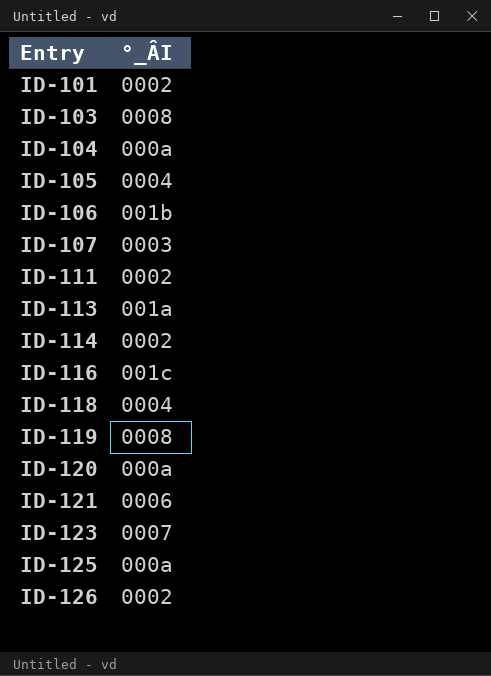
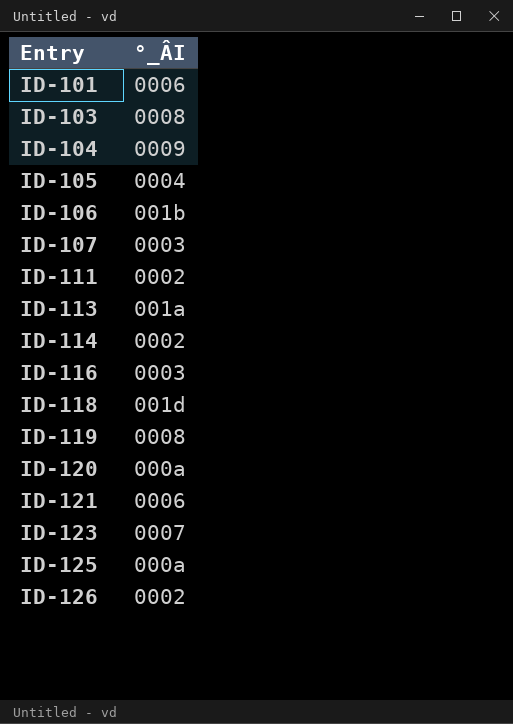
ID-101 | °_ÂI: 0002 -> 0006
ID-104 | °_ÂI: 000a -> 0009
ID-116 | °_ÂI: 001c -> 0003
ID-118 | °_ÂI: 0004 -> 001d

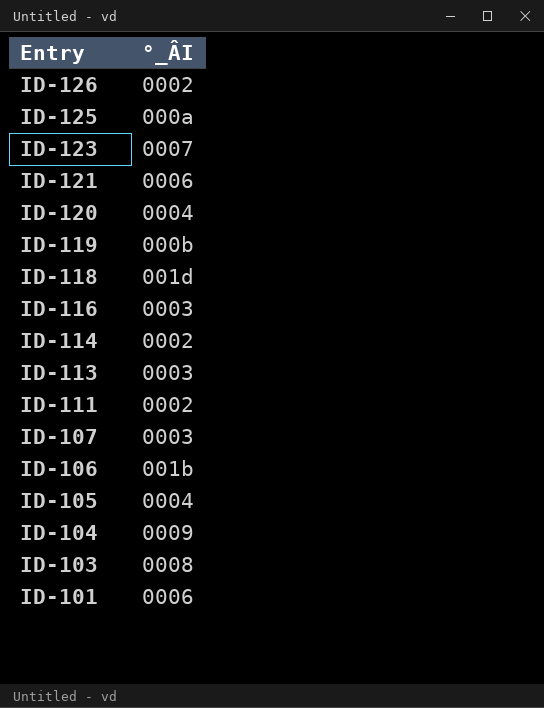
row order: Entry ascending -> Entry descending
ID-120 | °_ÂI: 000a -> 0004
ID-119 | °_ÂI: 0008 -> 000b
ID-113 | °_ÂI: 001a -> 0003

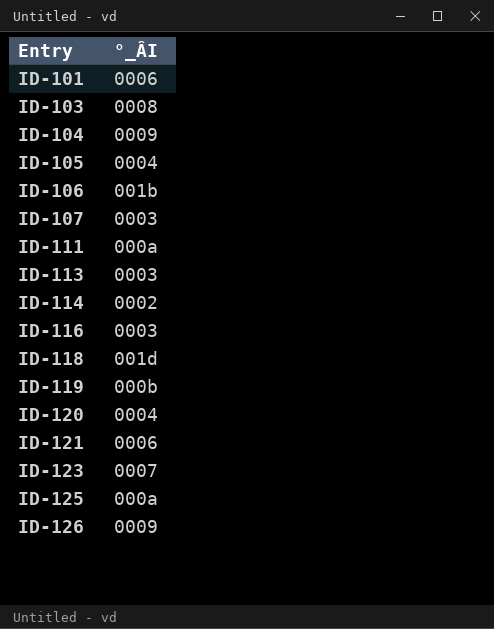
row order: Entry descending -> Entry ascending
ID-111 | °_ÂI: 0002 -> 000a
ID-126 | °_ÂI: 0002 -> 0009

